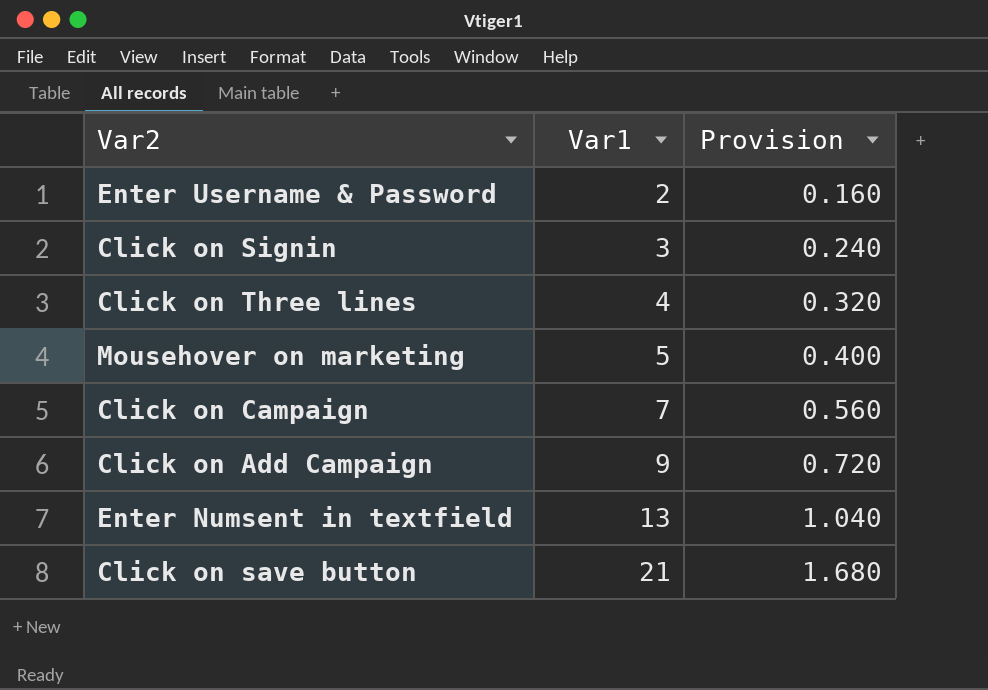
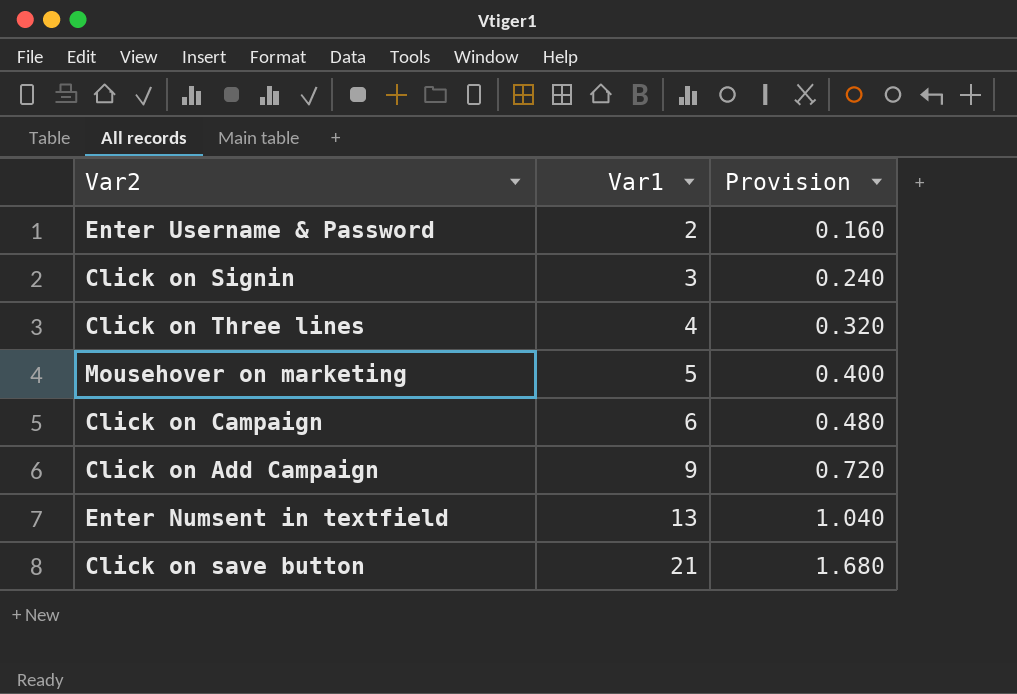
Click on Campaign | Var1: 7 -> 6
Click on Campaign | Provision: 0.560 -> 0.480

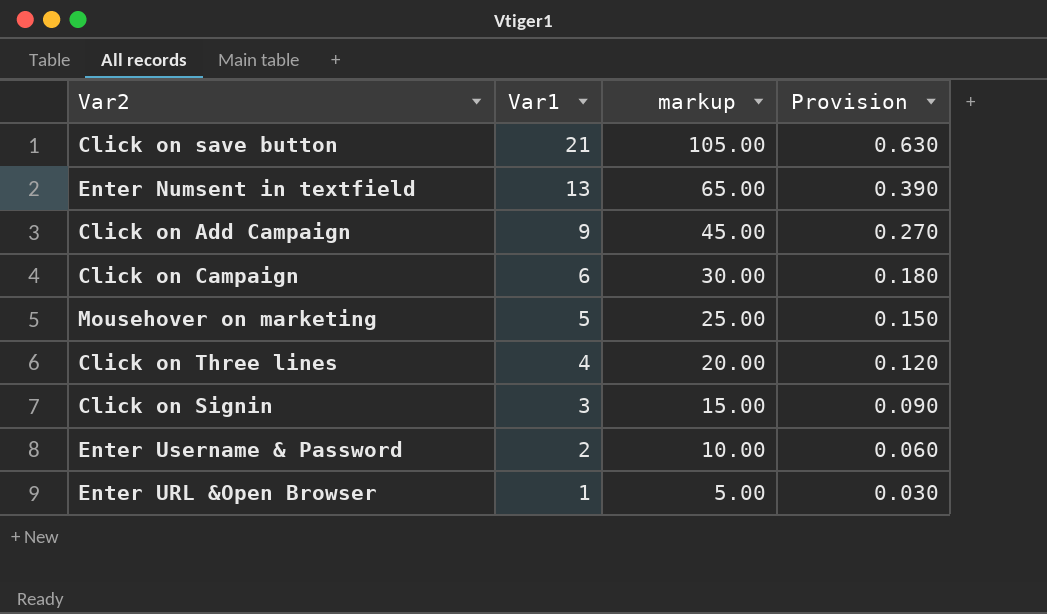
row order: Var1 ascending -> Var1 descending
column markup | formula: none -> [Var1] * 5
column Provision | formula: [Var1] * 0.08 -> [Var1] * 0.03
row Enter URL &Open Browser: none -> 1 | 5.00 | 0.030

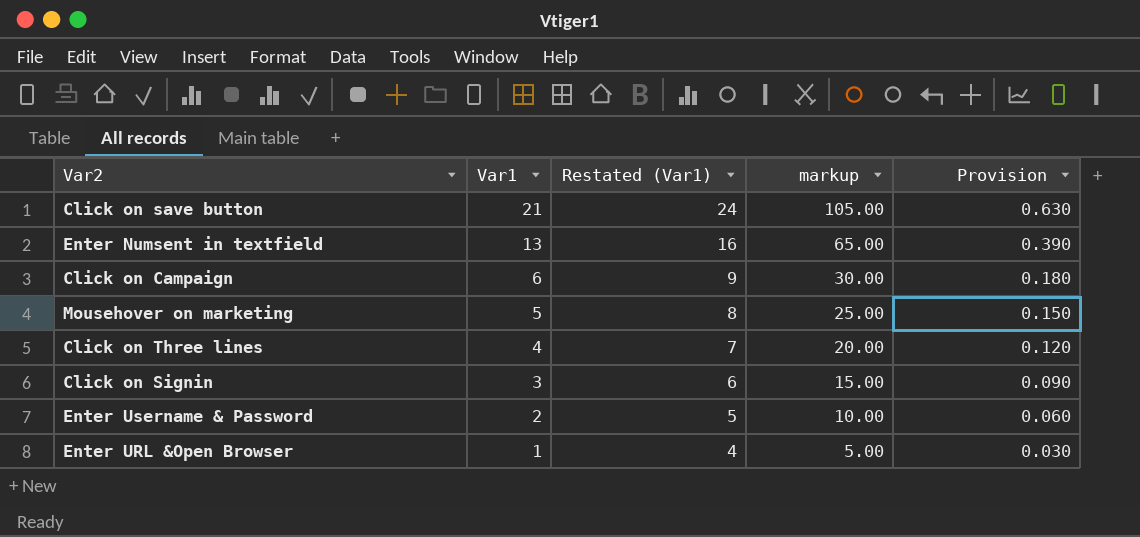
column Restated (Var1) | formula: none -> [Var1] + 3
row Click on Add Campaign: 9 | 45.00 | 0.270 -> none

